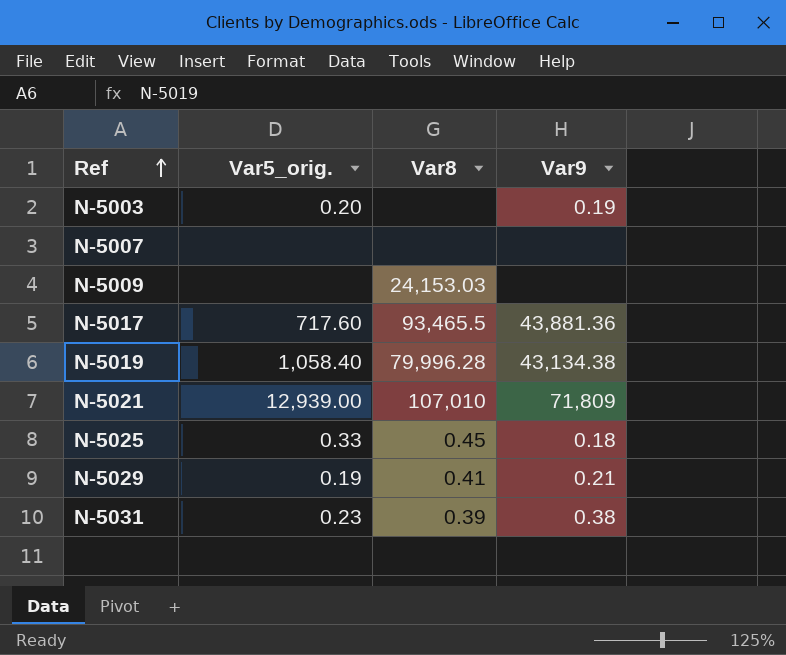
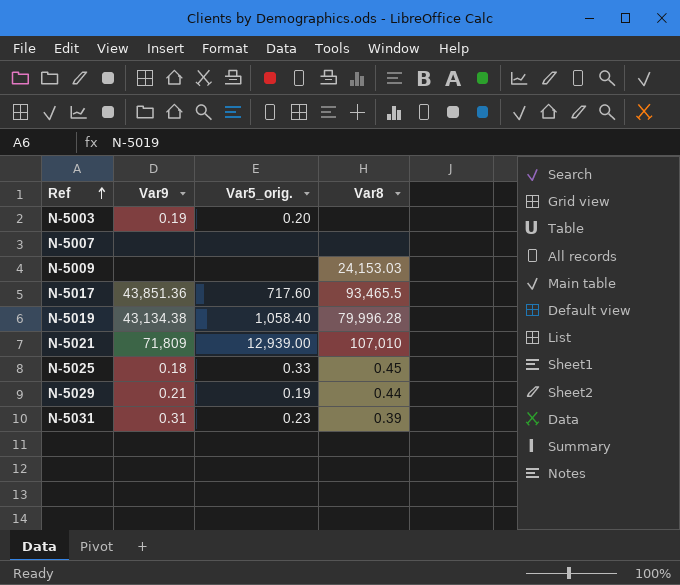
column Var9 | position: 4 -> 2
N-5017 | Var9: 43,881.36 -> 43,851.36
N-5029 | Var8: 0.41 -> 0.44
N-5031 | Var9: 0.38 -> 0.31

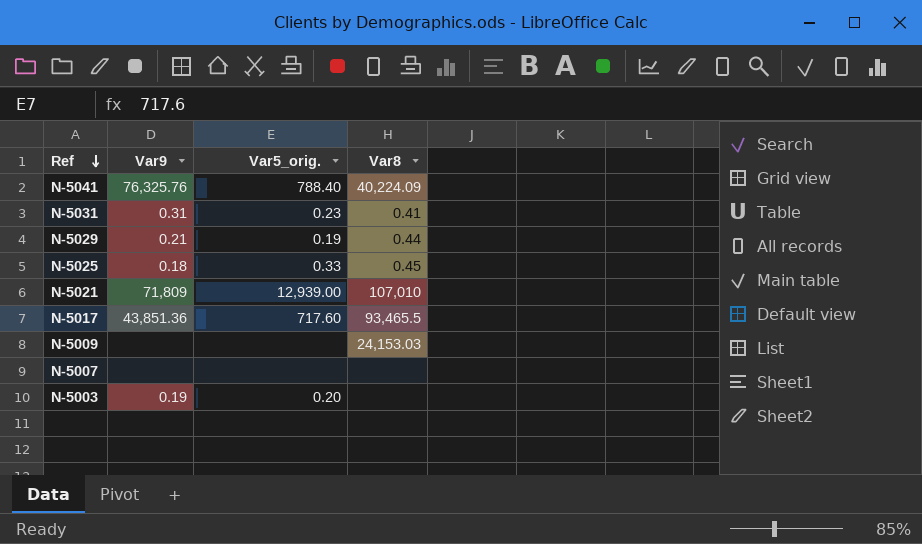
row order: Ref ascending -> Ref descending
row N-5019: 43,134.38 | 1,058.40 | 79,996.28 -> none
row N-5041: none -> 76,325.76 | 788.40 | 40,224.09
N-5031 | Var8: 0.39 -> 0.41

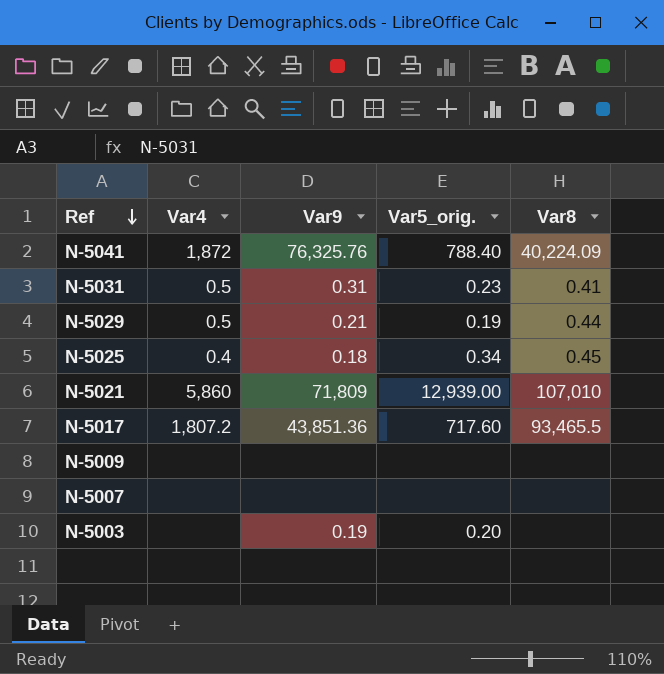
column Var4 | position: none -> 2
N-5025 | Var5_orig.: 0.33 -> 0.34
N-5009 | Var8: 24,153.03 -> none

